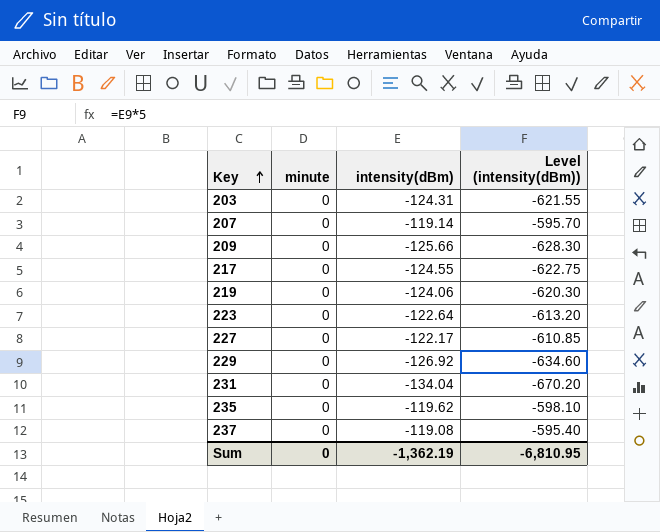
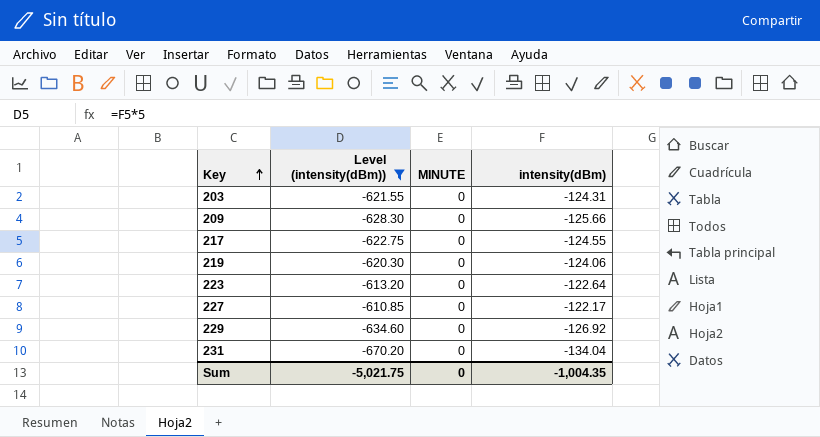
filter: none -> Level (intensity(dBm)) <= -610.85
column Level (intensity(dBm)) | position: 4 -> 2
column name: minute -> MINUTE
Sum | Level (intensity(dBm)): -6,810.95 -> -5,021.75
Sum | intensity(dBm): -1,362.19 -> -1,004.35

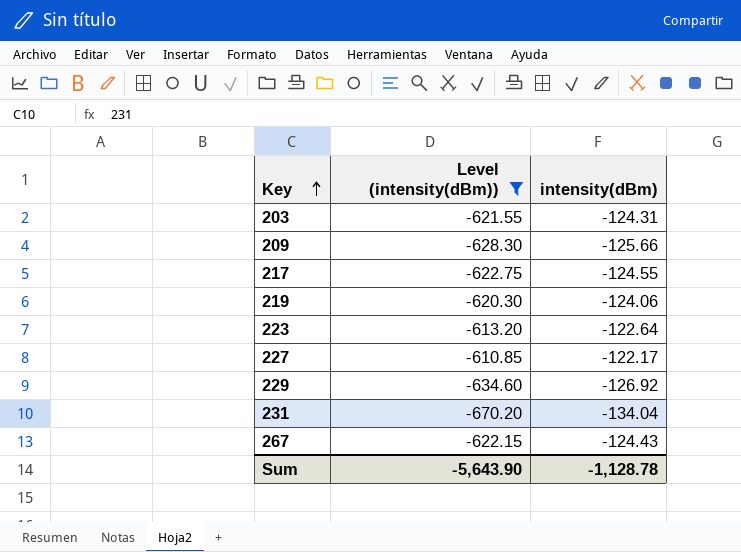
column MINUTE | position: 3 -> none
row 267: none -> -622.15 | -124.43
Sum | Level (intensity(dBm)): -5,021.75 -> -5,643.90
Sum | intensity(dBm): -1,004.35 -> -1,128.78

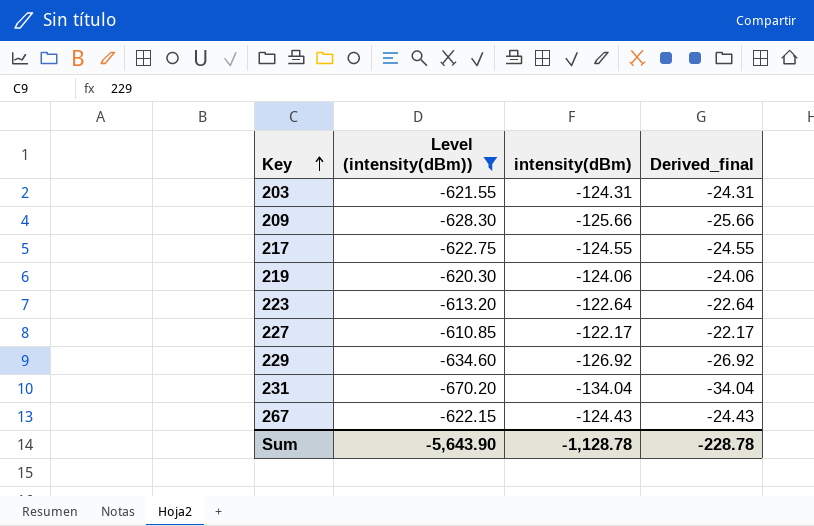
column Derived_final | formula: none -> [intensity(dBm)] + 100

